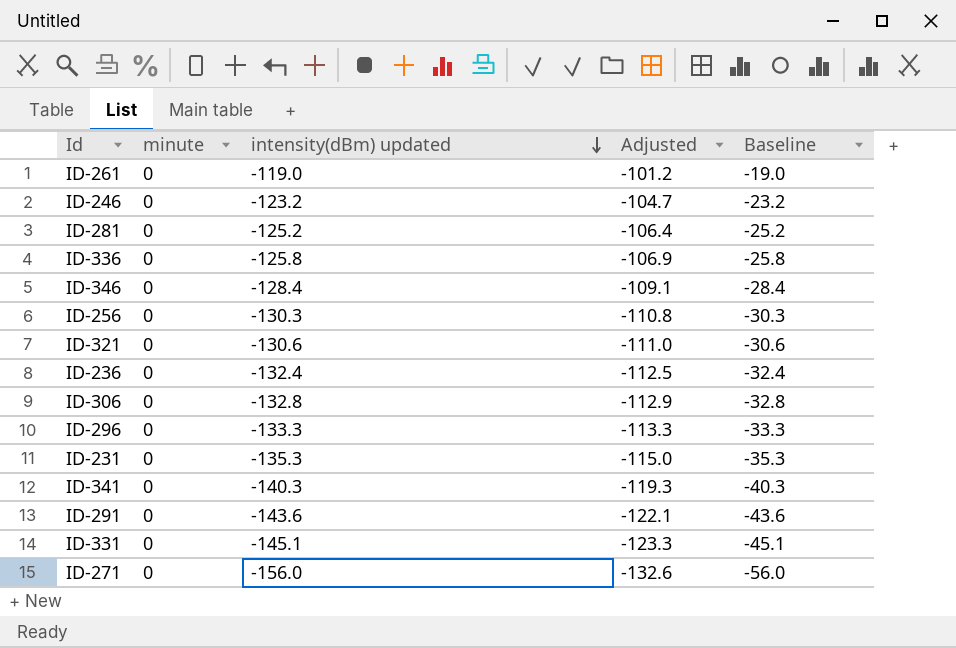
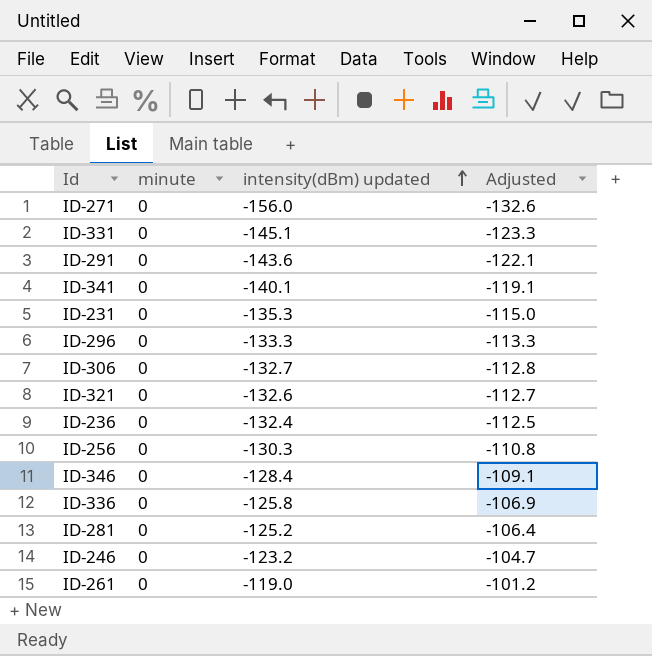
row order: intensity(dBm) updated descending -> intensity(dBm) updated ascending
column Baseline | formula: [intensity(dBm) updated] + 100 -> none
ID-341 | intensity(dBm) updated: -140.3 -> -140.1
ID-341 | Adjusted: -119.3 -> -119.1
ID-306 | intensity(dBm) updated: -132.8 -> -132.7
ID-306 | Adjusted: -112.9 -> -112.8
ID-321 | intensity(dBm) updated: -130.6 -> -132.6
ID-321 | Adjusted: -111.0 -> -112.7

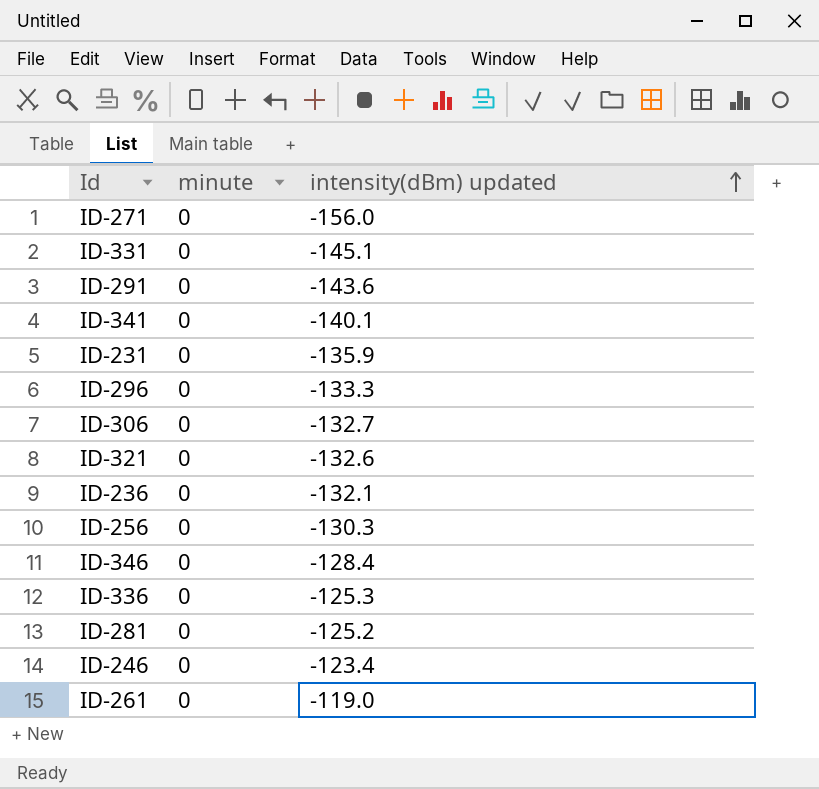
column Adjusted | formula: [intensity(dBm) updated] * 0.85 -> none
ID-231 | intensity(dBm) updated: -135.3 -> -135.9
ID-236 | intensity(dBm) updated: -132.4 -> -132.1
ID-336 | intensity(dBm) updated: -125.8 -> -125.3
ID-246 | intensity(dBm) updated: -123.2 -> -123.4

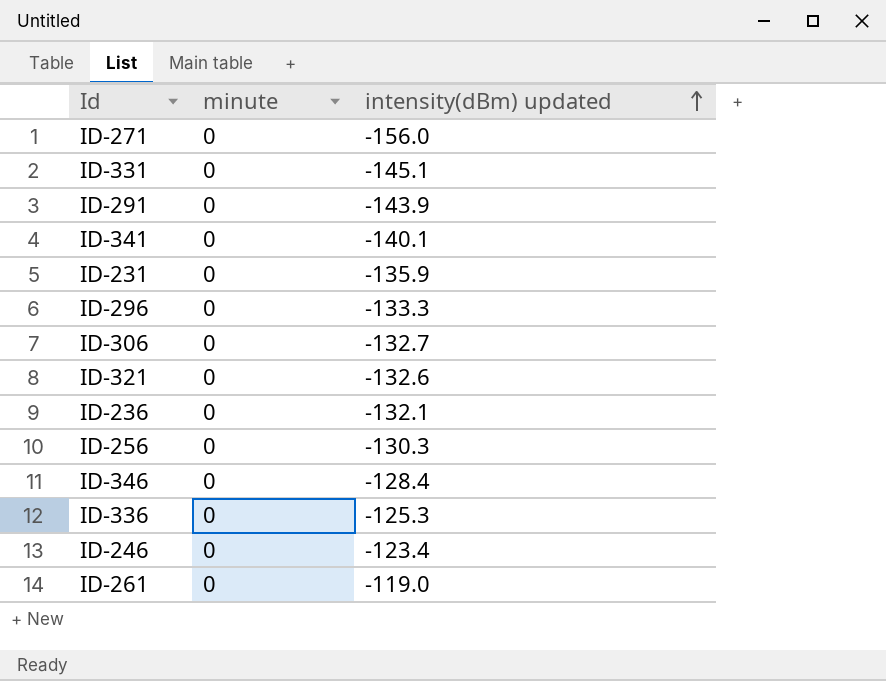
row ID-281: 0 | -125.2 -> none
ID-291 | intensity(dBm) updated: -143.6 -> -143.9

